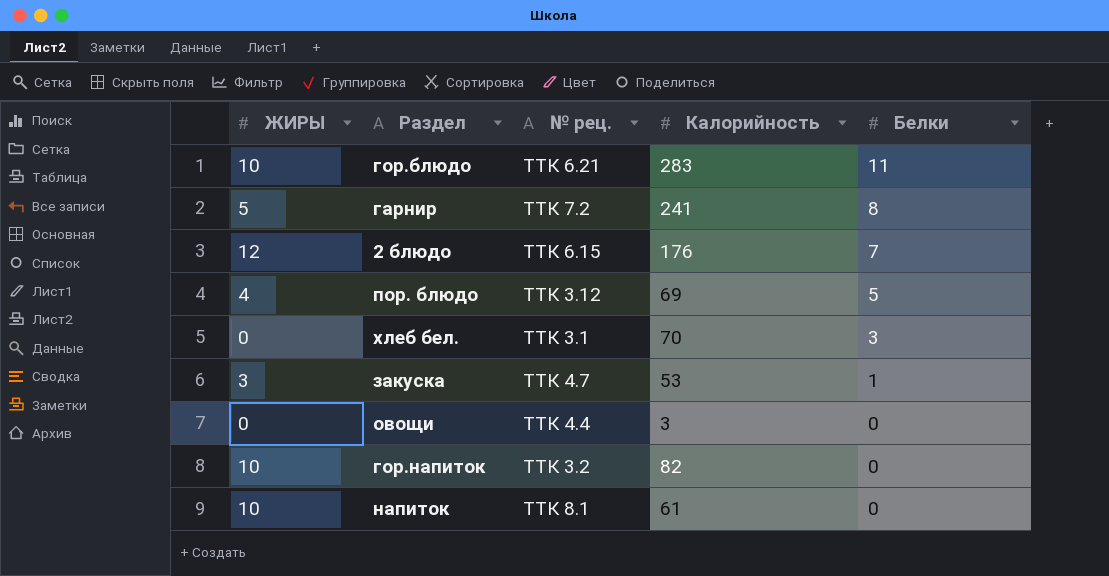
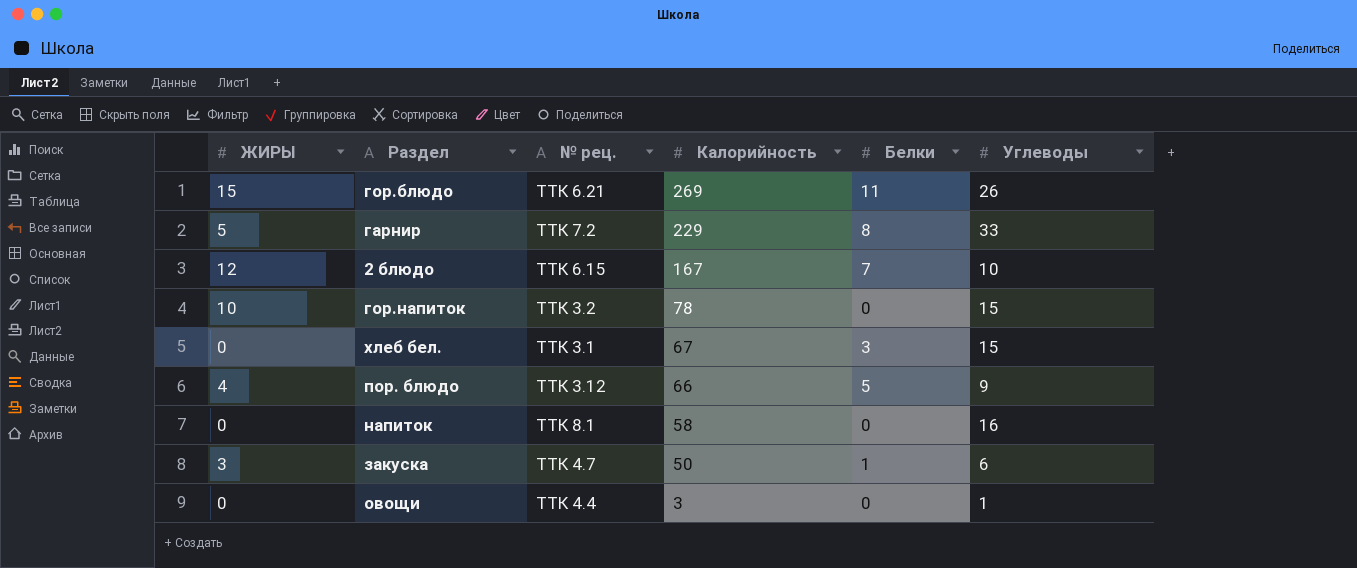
row order: Белки descending -> Калорийность descending
column Углеводы | position: none -> 6
гор.блюдо | ЖИРЫ: 10 -> 15
гор.блюдо | Калорийность: 283 -> 269
гарнир | Калорийность: 241 -> 229
2 блюдо | Калорийность: 176 -> 167
гор.напиток | Калорийность: 82 -> 78
хлеб бел. | Калорийность: 70 -> 67
пор. блюдо | Калорийность: 69 -> 66
напиток | ЖИРЫ: 10 -> 0
напиток | Калорийность: 61 -> 58
закуска | Калорийность: 53 -> 50

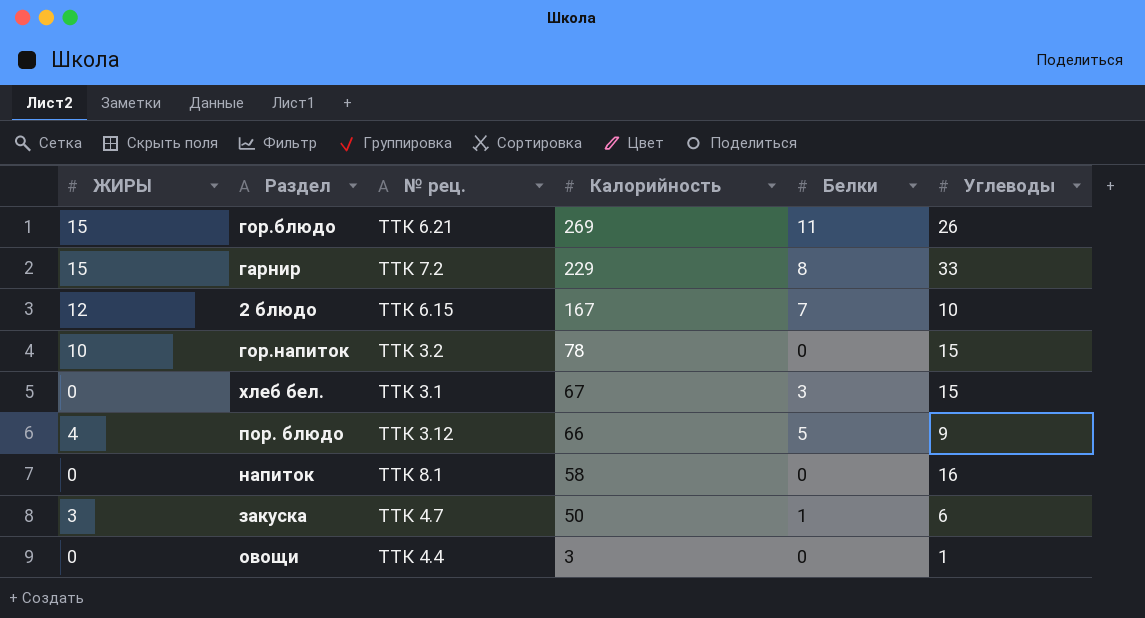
гарнир | ЖИРЫ: 5 -> 15

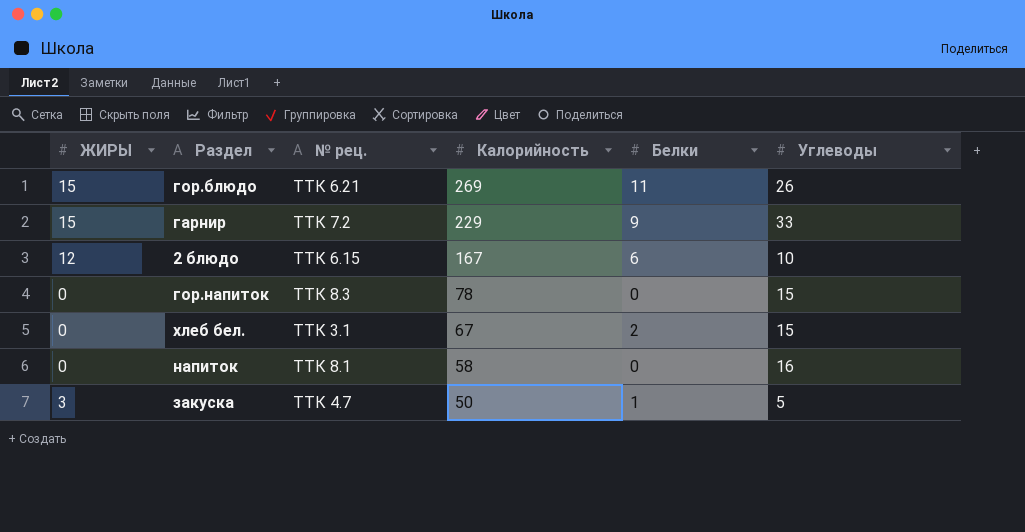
row пор. блюдо: 4 | ТТК 3.12 | 66 | 5 | 9 -> none
row овощи: 0 | ТТК 4.4 | 3 | 0 | 1 -> none
гарнир | Белки: 8 -> 9
2 блюдо | Белки: 7 -> 6
гор.напиток | ЖИРЫ: 10 -> 0
гор.напиток | № рец.: ТТК 3.2 -> ТТК 8.3
хлеб бел. | Белки: 3 -> 2
закуска | Углеводы: 6 -> 5

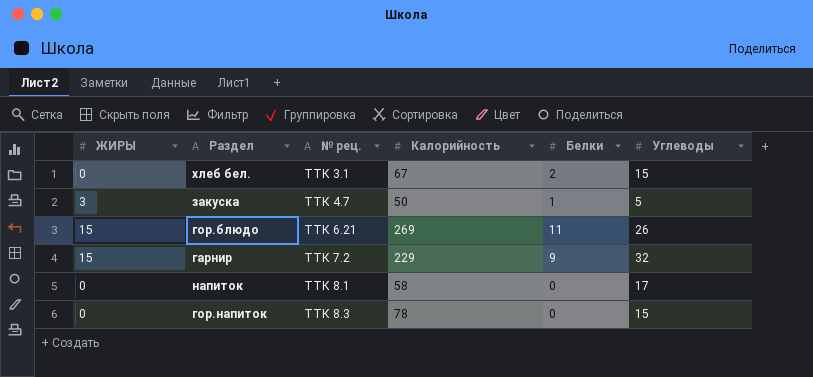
row order: Калорийность descending -> № рец. ascending
row 2 блюдо: 12 | ТТК 6.15 | 167 | 6 | 10 -> none
гарнир | Углеводы: 33 -> 32
напиток | Углеводы: 16 -> 17

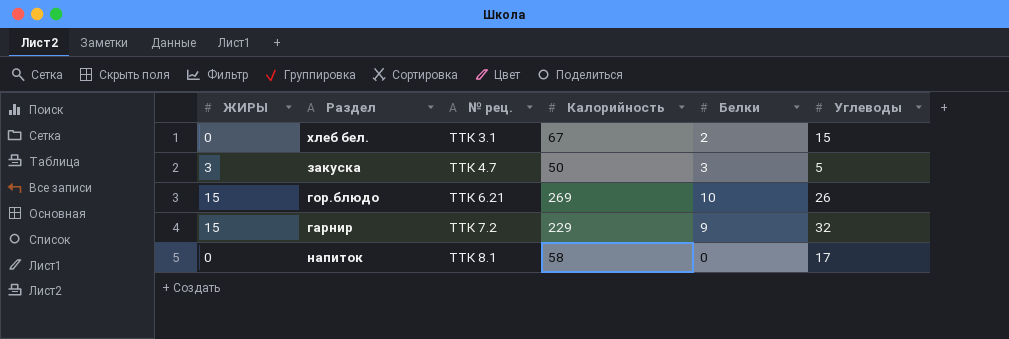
row гор.напиток: 0 | ТТК 8.3 | 78 | 0 | 15 -> none
закуска | Белки: 1 -> 3
гор.блюдо | Белки: 11 -> 10

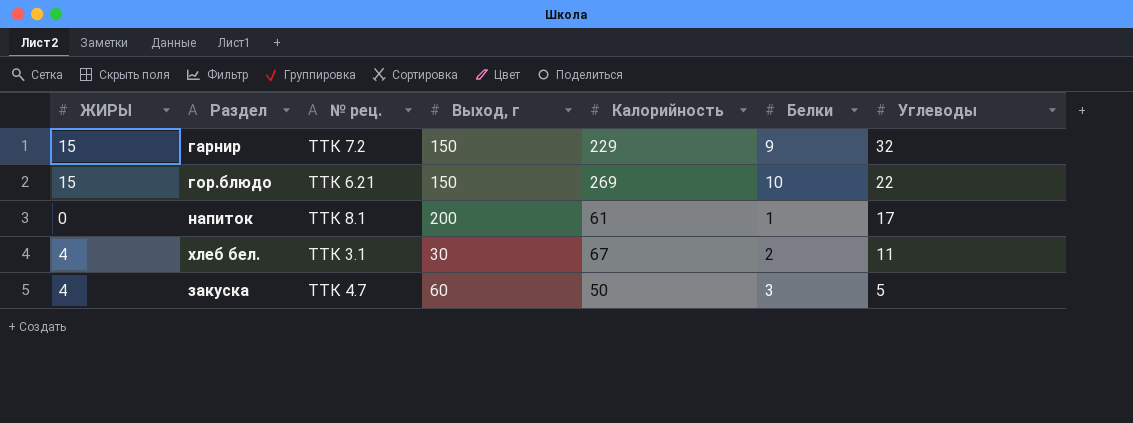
row order: № рец. ascending -> Углеводы descending
column Выход, г | position: none -> 4
гор.блюдо | Углеводы: 26 -> 22
напиток | Калорийность: 58 -> 61
напиток | Белки: 0 -> 1
хлеб бел. | ЖИРЫ: 0 -> 4
хлеб бел. | Углеводы: 15 -> 11
закуска | ЖИРЫ: 3 -> 4

